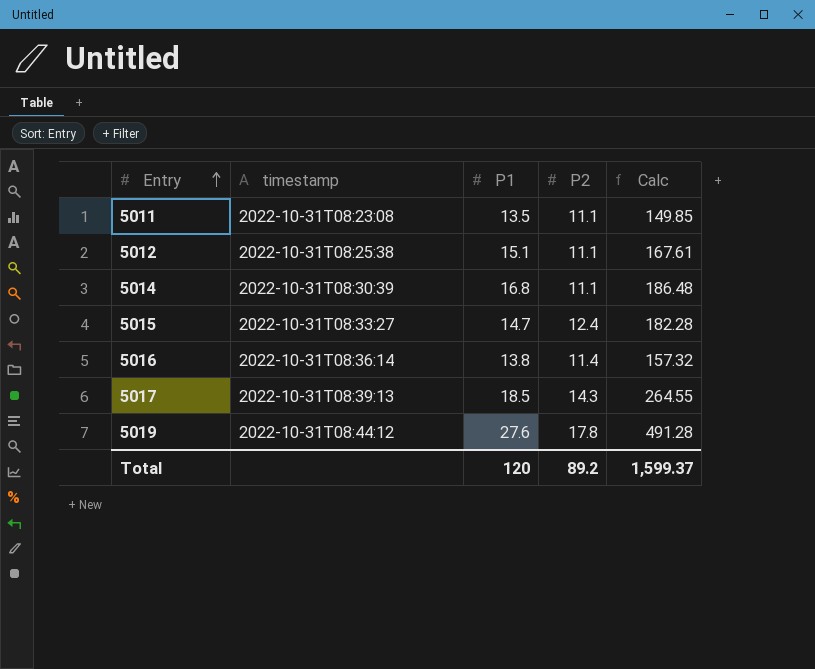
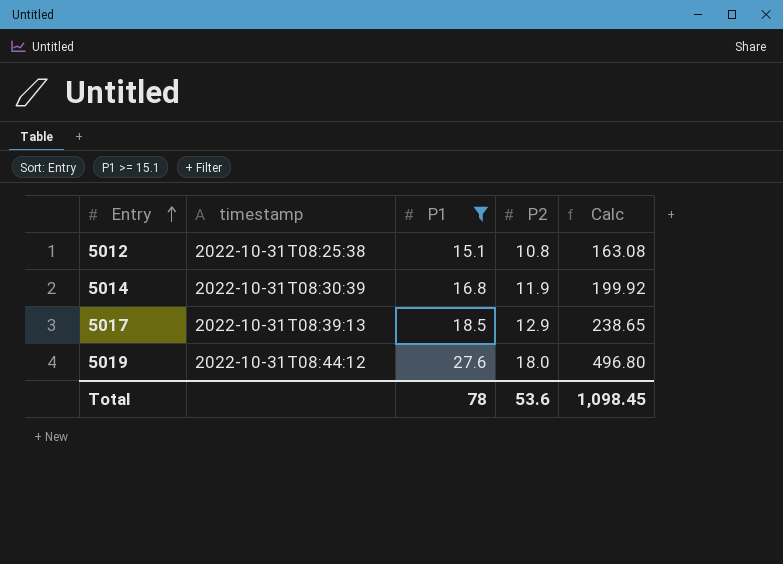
filter: none -> P1 >= 15.1
5012 | P2: 11.1 -> 10.8
5012 | Calc: 167.61 -> 163.08
5014 | P2: 11.1 -> 11.9
5014 | Calc: 186.48 -> 199.92
5017 | P2: 14.3 -> 12.9
5017 | Calc: 264.55 -> 238.65
5019 | P2: 17.8 -> 18.0
5019 | Calc: 491.28 -> 496.80
Total | P1: 120 -> 78
Total | P2: 89.2 -> 53.6
Total | Calc: 1,599.37 -> 1,098.45

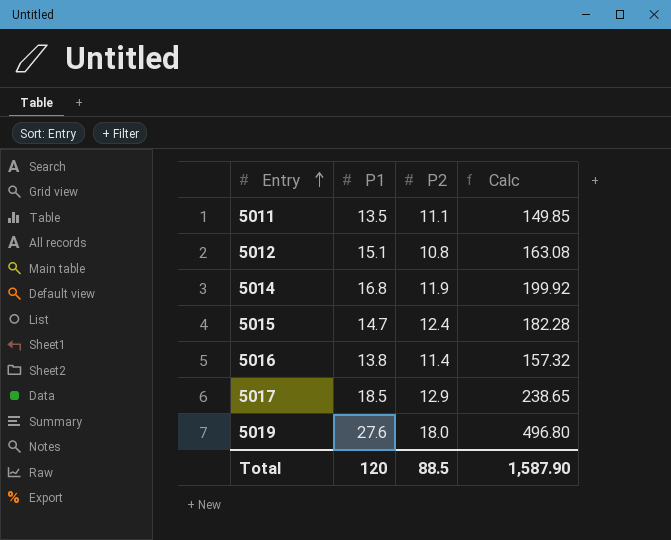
filter: P1 >= 15.1 -> none
column timestamp | position: 2 -> none
Total | P1: 78 -> 120
Total | P2: 53.6 -> 88.5
Total | Calc: 1,098.45 -> 1,587.90

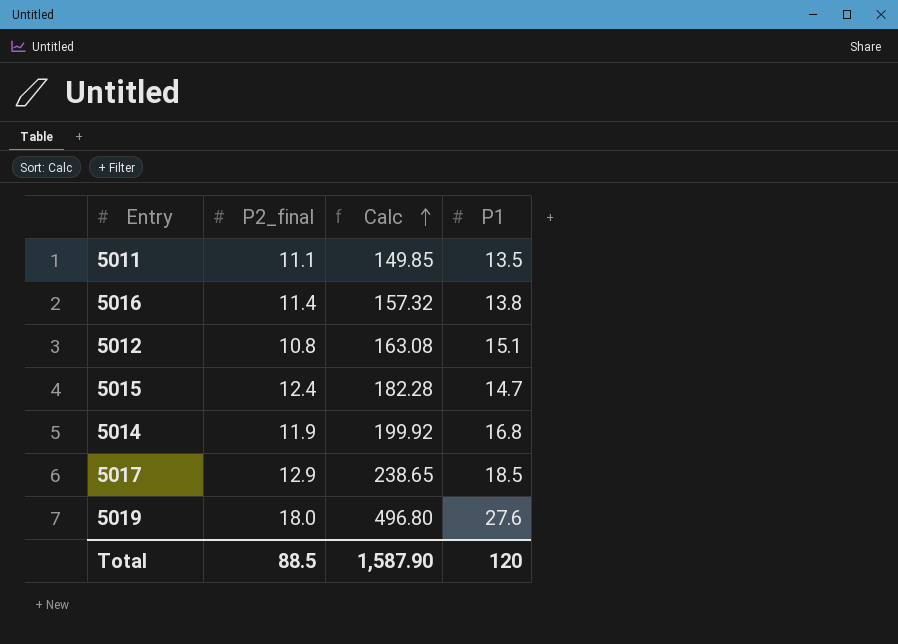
row order: Entry ascending -> Calc ascending
column name: P2 -> P2_final
column P1 | position: 2 -> 4

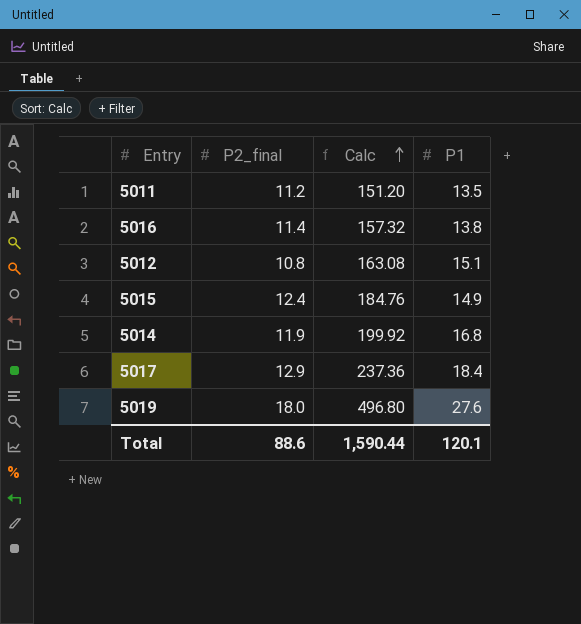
5011 | P2_final: 11.1 -> 11.2
5011 | Calc: 149.85 -> 151.20
5015 | Calc: 182.28 -> 184.76
5015 | P1: 14.7 -> 14.9
5017 | Calc: 238.65 -> 237.36
5017 | P1: 18.5 -> 18.4
Total | P2_final: 88.5 -> 88.6
Total | Calc: 1,587.90 -> 1,590.44
Total | P1: 120 -> 120.1

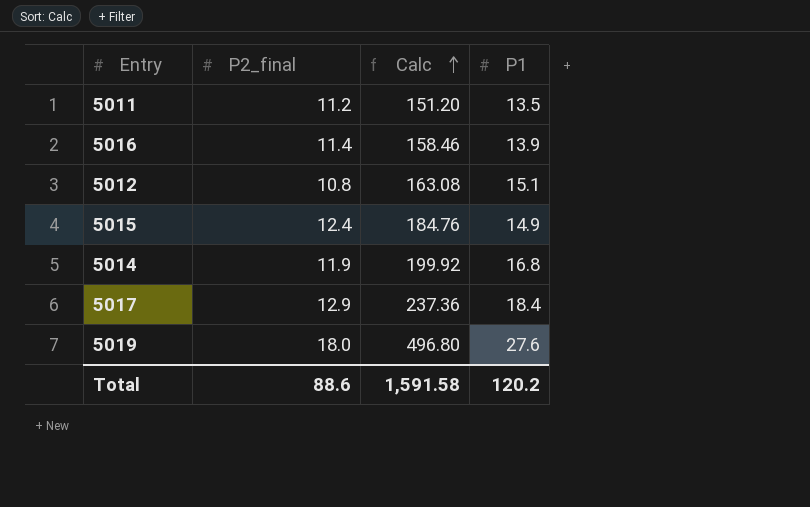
5016 | Calc: 157.32 -> 158.46
5016 | P1: 13.8 -> 13.9
Total | Calc: 1,590.44 -> 1,591.58
Total | P1: 120.1 -> 120.2

